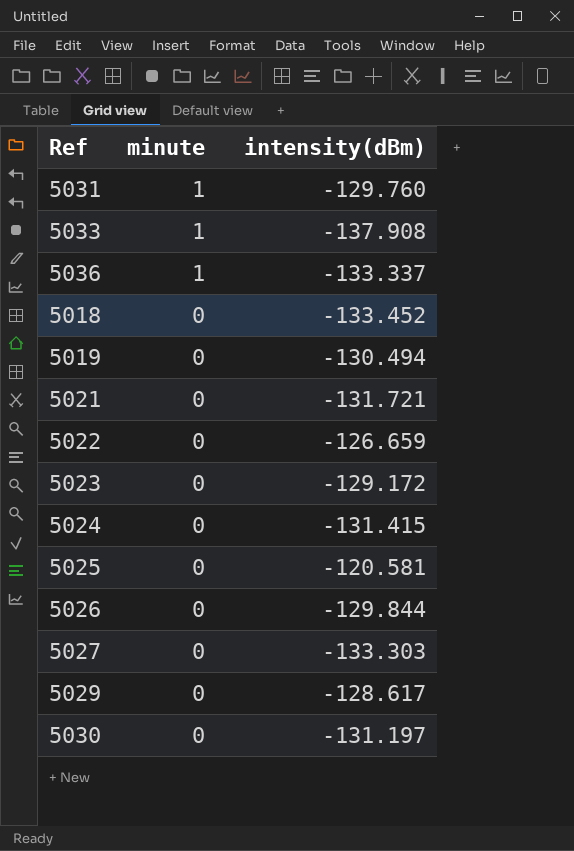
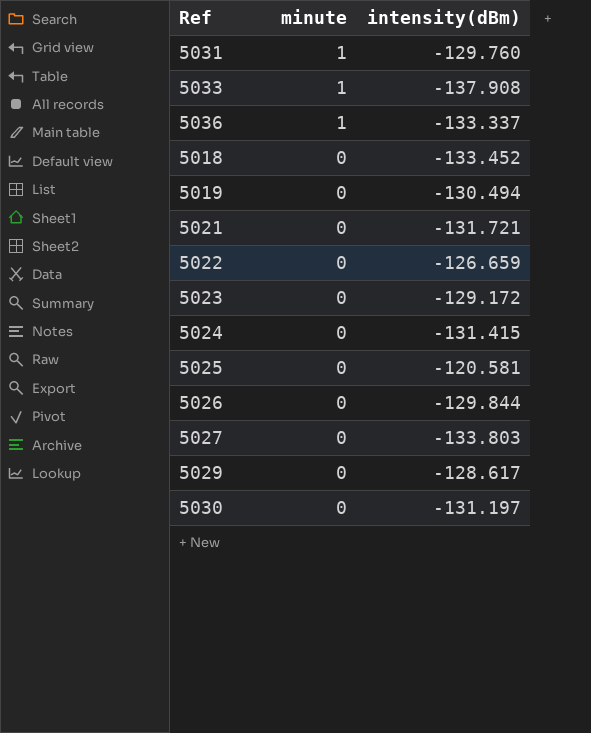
5027 | intensity(dBm): -133.303 -> -133.803

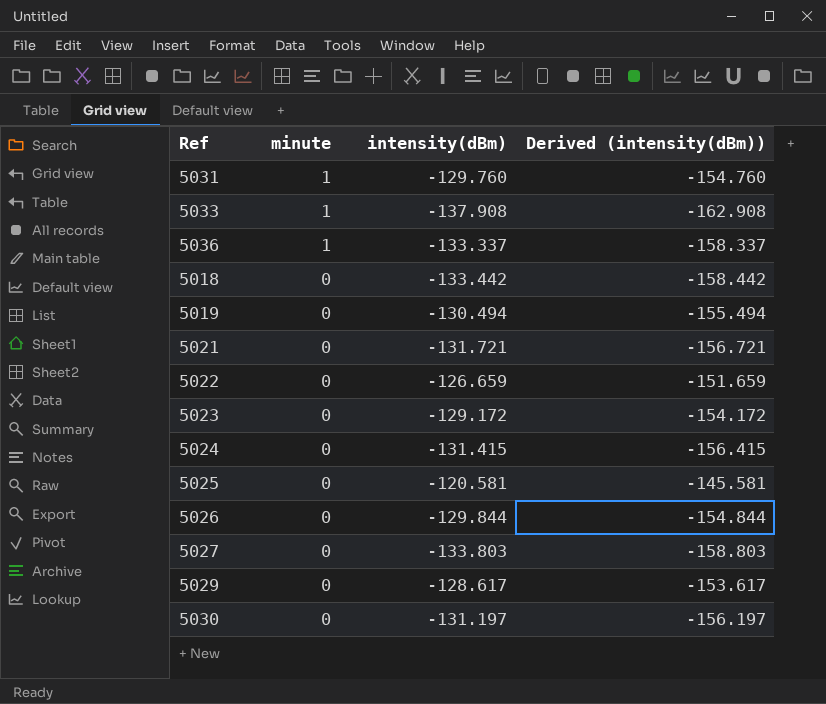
column Derived (intensity(dBm)) | formula: none -> [intensity(dBm)] - 25
5018 | intensity(dBm): -133.452 -> -133.442

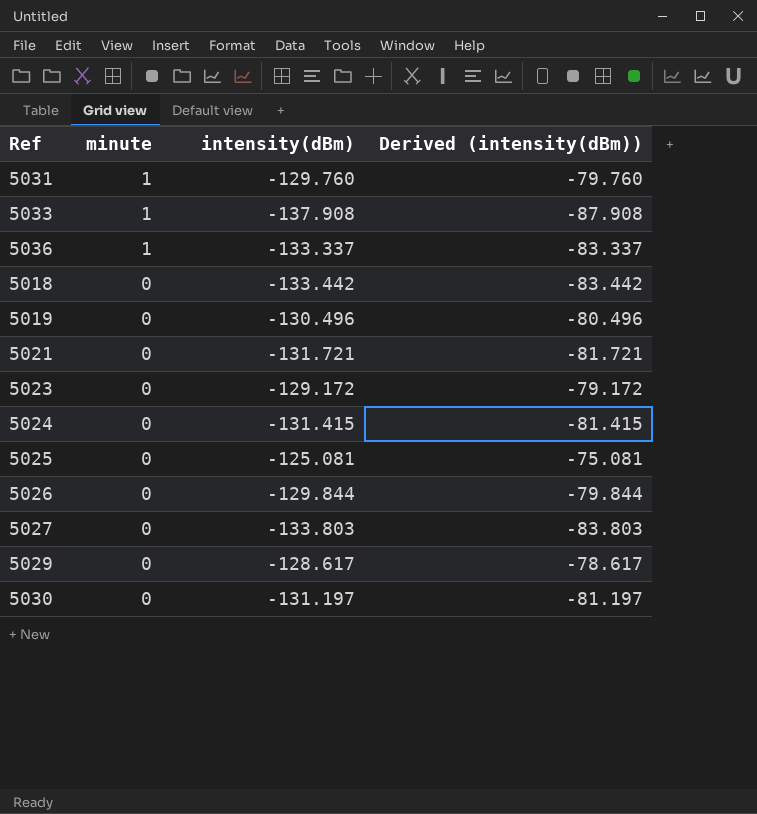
column Derived (intensity(dBm)) | formula: [intensity(dBm)] - 25 -> [intensity(dBm)] + 50
row 5022: 0 | -126.659 | -151.659 -> none
5019 | intensity(dBm): -130.494 -> -130.496
5025 | intensity(dBm): -120.581 -> -125.081

